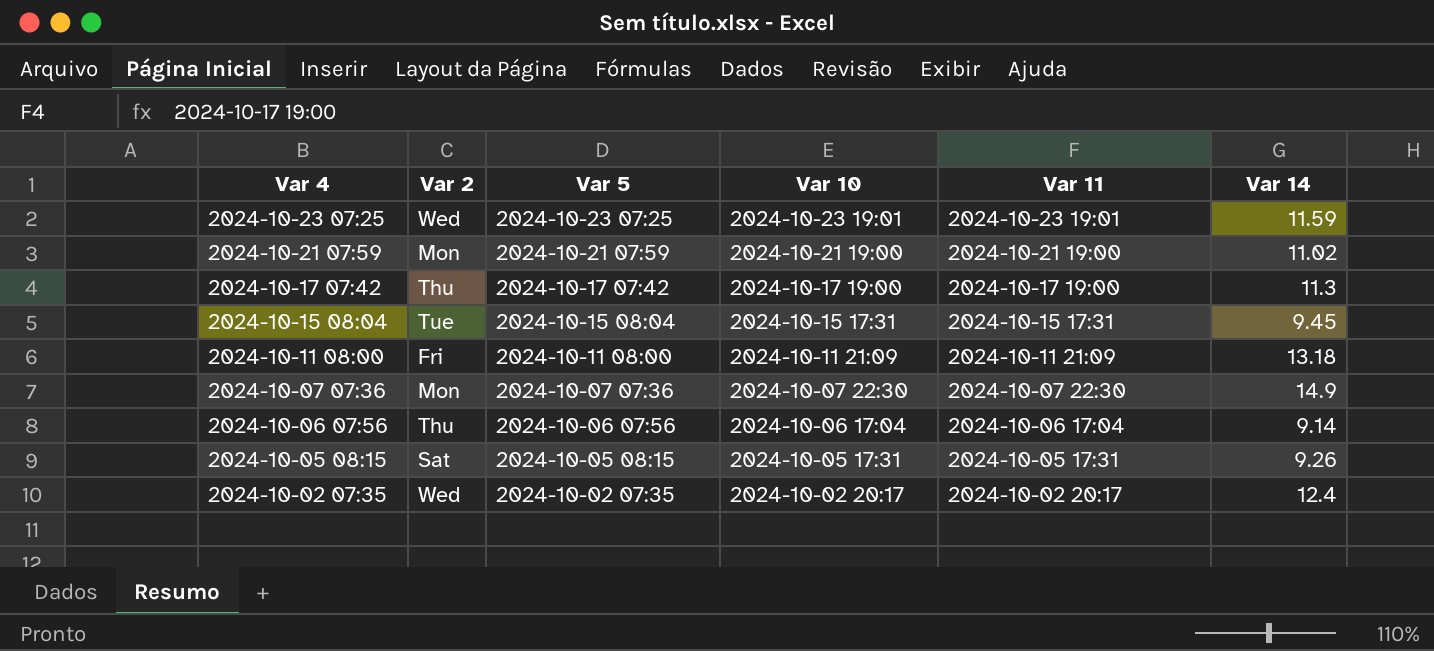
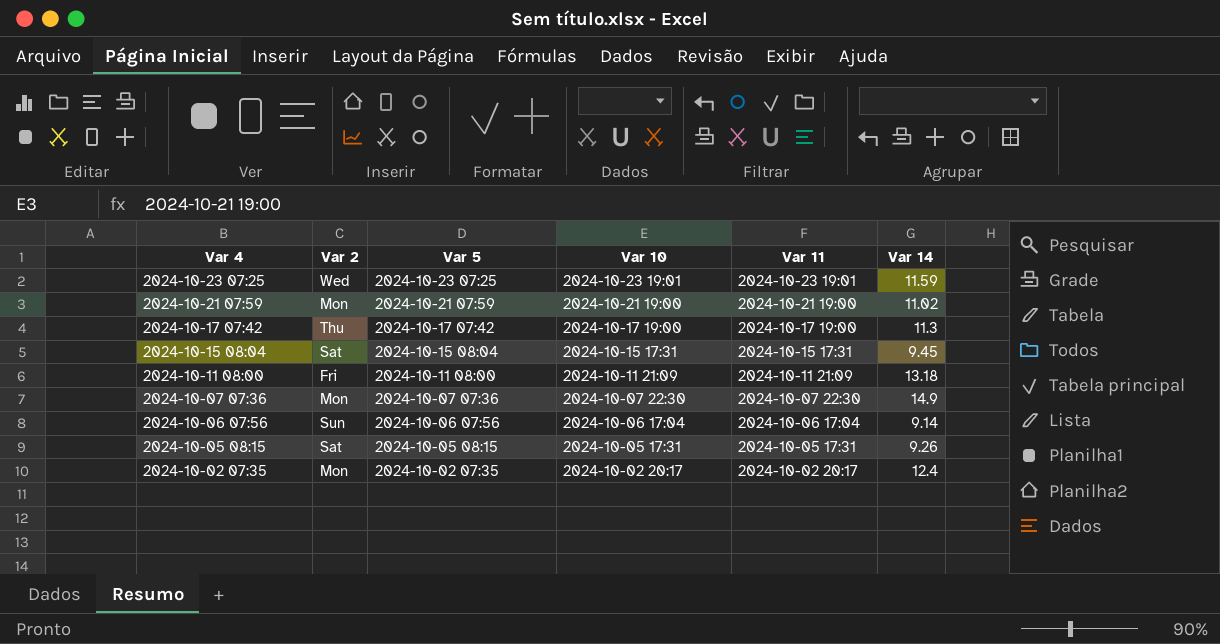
2024-10-15 08:04 | Var 2: Tue -> Sat
2024-10-06 07:56 | Var 2: Thu -> Sun
2024-10-02 07:35 | Var 2: Wed -> Mon

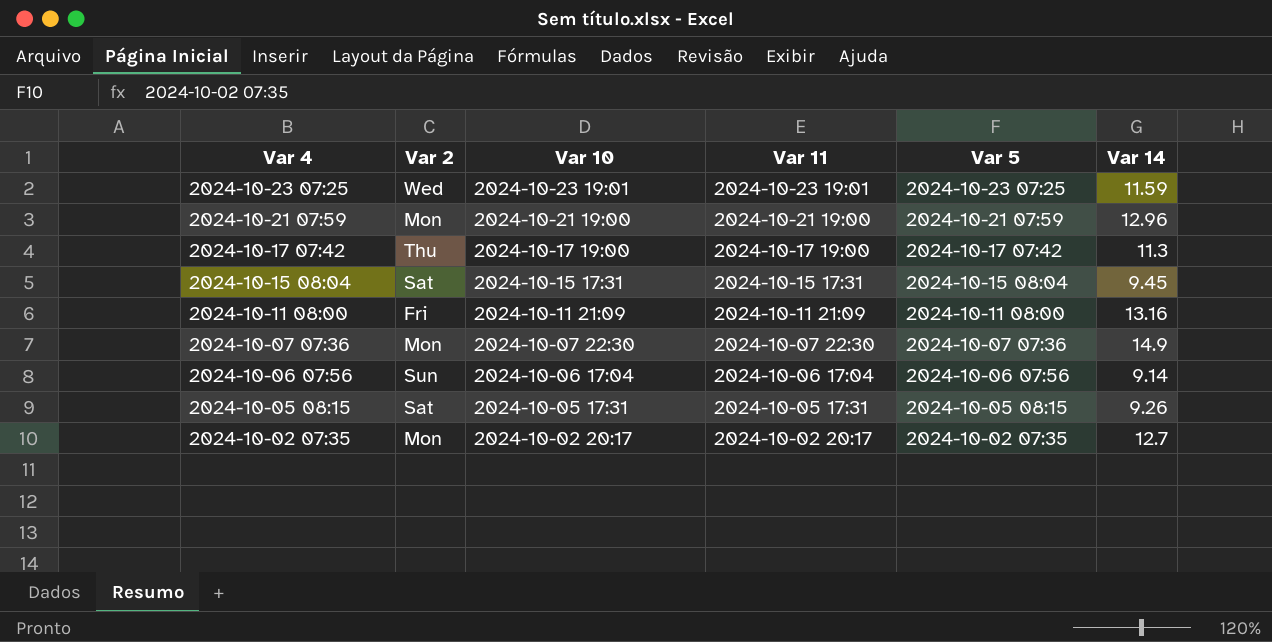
column Var 5 | position: 3 -> 5
2024-10-21 07:59 | Var 14: 11.02 -> 12.96
2024-10-11 08:00 | Var 14: 13.18 -> 13.16
2024-10-02 07:35 | Var 14: 12.4 -> 12.7

